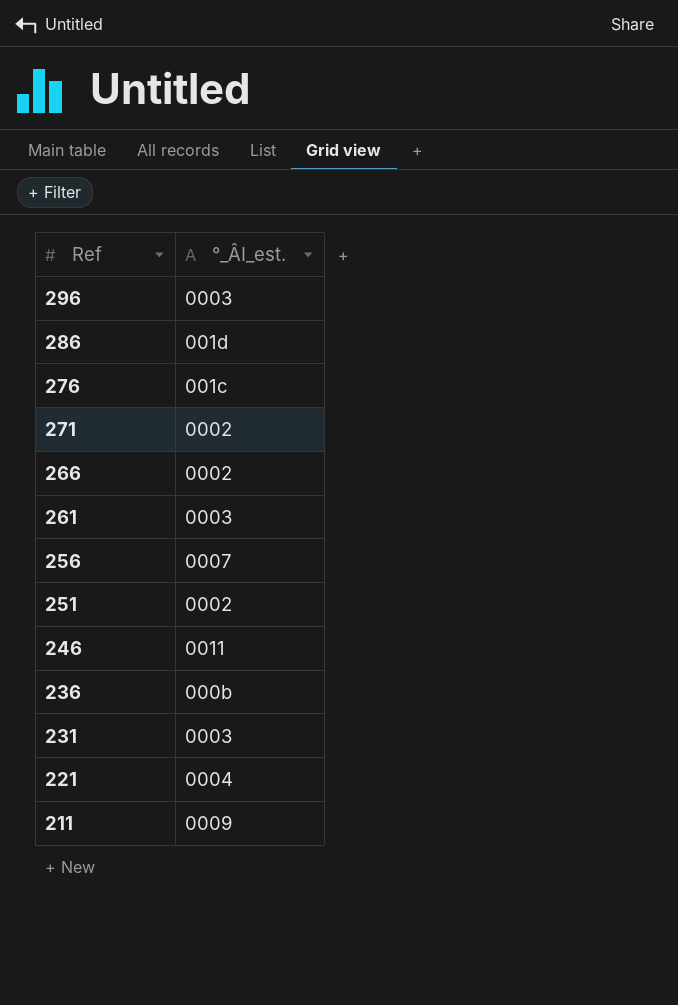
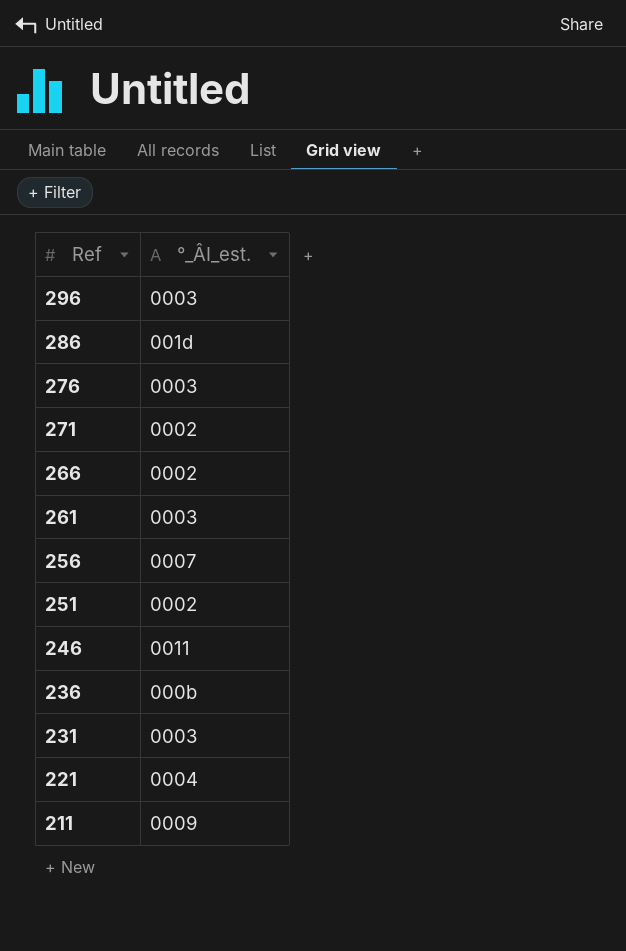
276 | °_ÂI_est.: 001c -> 0003

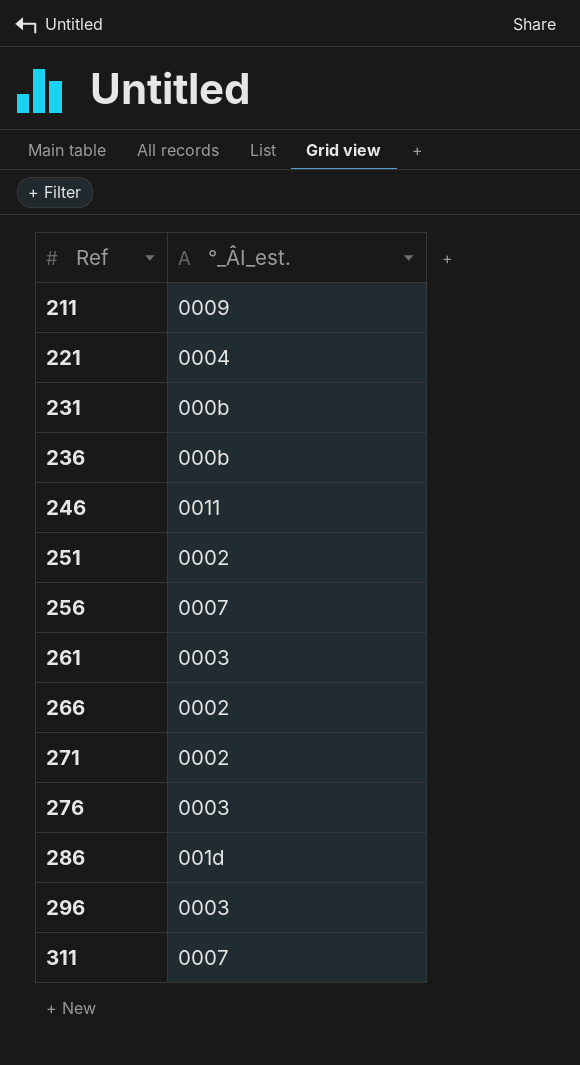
row order: Ref descending -> Ref ascending
231 | °_ÂI_est.: 0003 -> 000b
row 311: none -> 0007

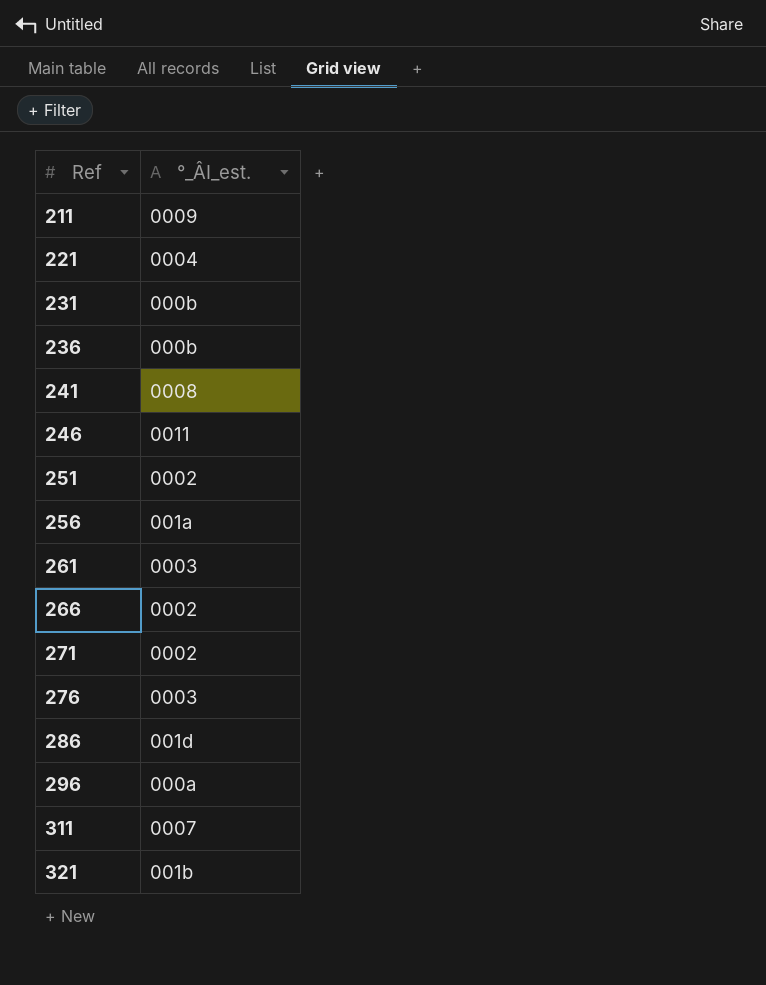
row 241: none -> 0008
256 | °_ÂI_est.: 0007 -> 001a
296 | °_ÂI_est.: 0003 -> 000a
row 321: none -> 001b

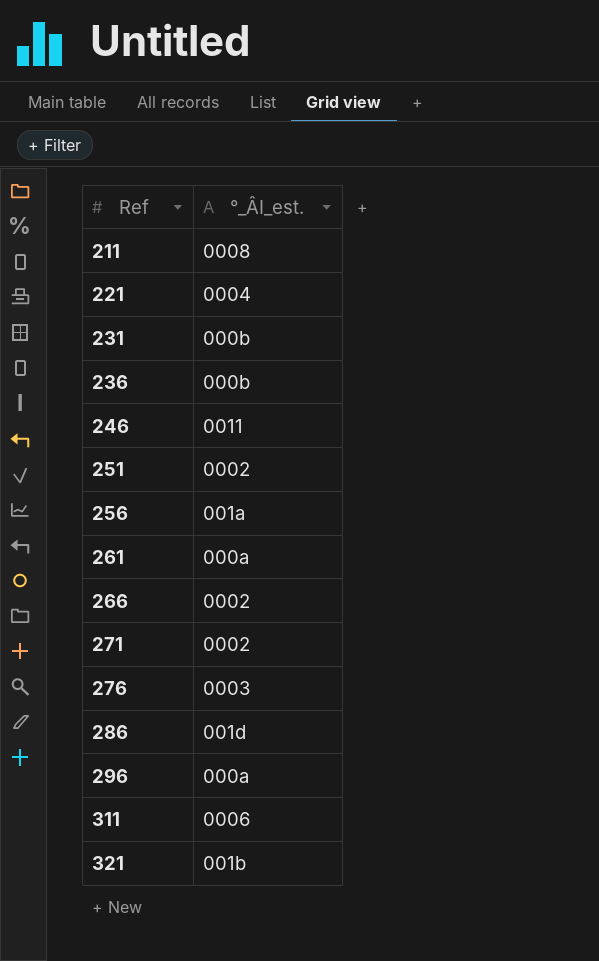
row 241: 0008 -> none
211 | °_ÂI_est.: 0009 -> 0008
261 | °_ÂI_est.: 0003 -> 000a
311 | °_ÂI_est.: 0007 -> 0006

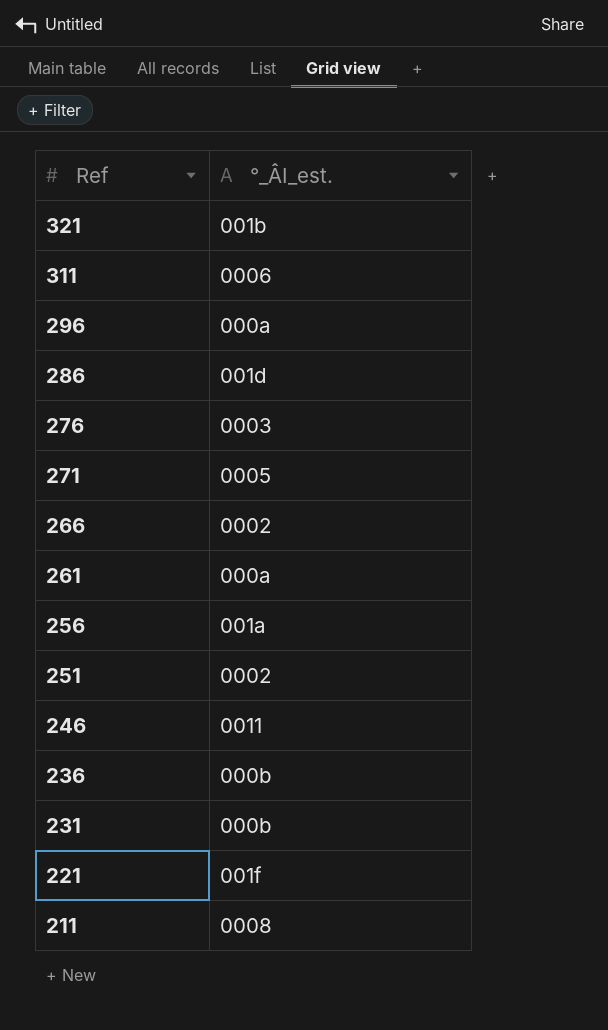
row order: Ref ascending -> Ref descending
271 | °_ÂI_est.: 0002 -> 0005
221 | °_ÂI_est.: 0004 -> 001f

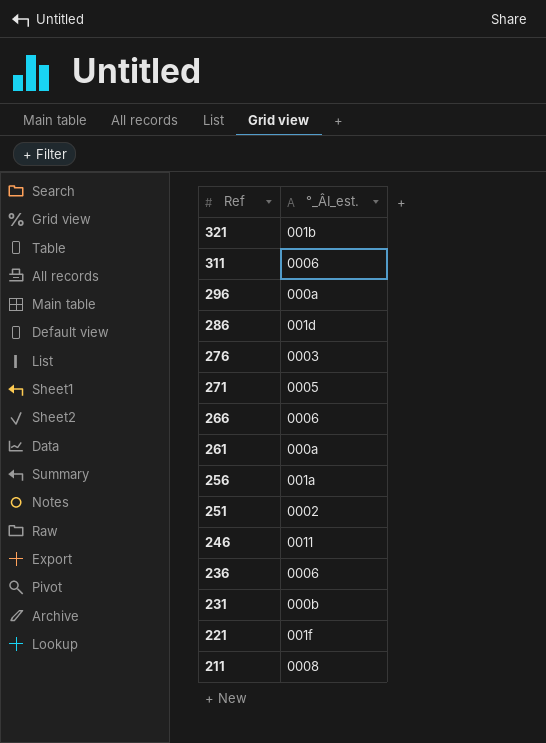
266 | °_ÂI_est.: 0002 -> 0006
236 | °_ÂI_est.: 000b -> 0006

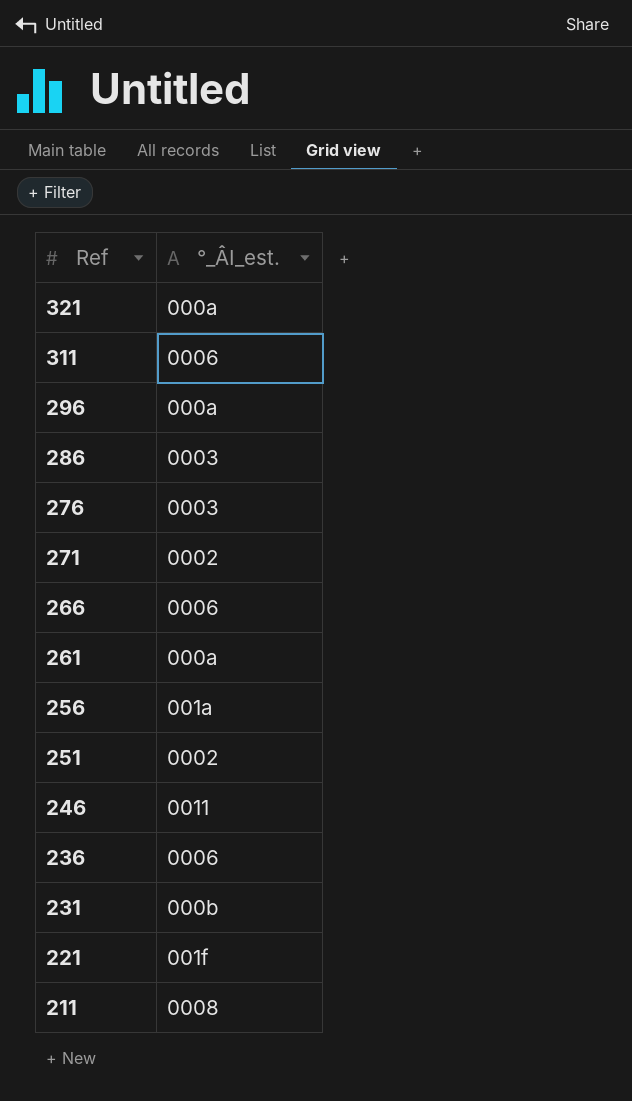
321 | °_ÂI_est.: 001b -> 000a
286 | °_ÂI_est.: 001d -> 0003
271 | °_ÂI_est.: 0005 -> 0002

